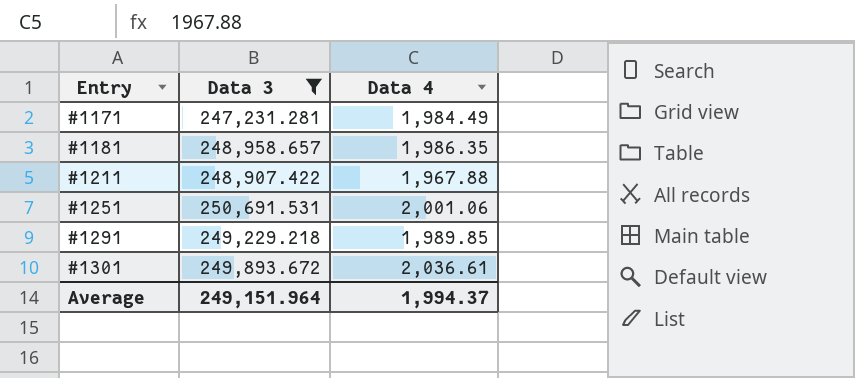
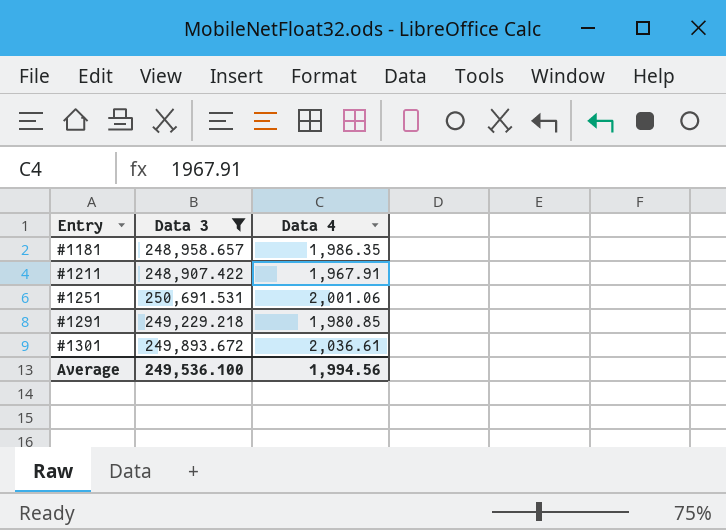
row #1171: 247,231.281 | 1,984.49 -> none
#1211 | Data 4: 1,967.88 -> 1,967.91
#1291 | Data 4: 1,989.85 -> 1,980.85
Average | Data 3: 249,151.964 -> 249,536.100
Average | Data 4: 1,994.37 -> 1,994.56

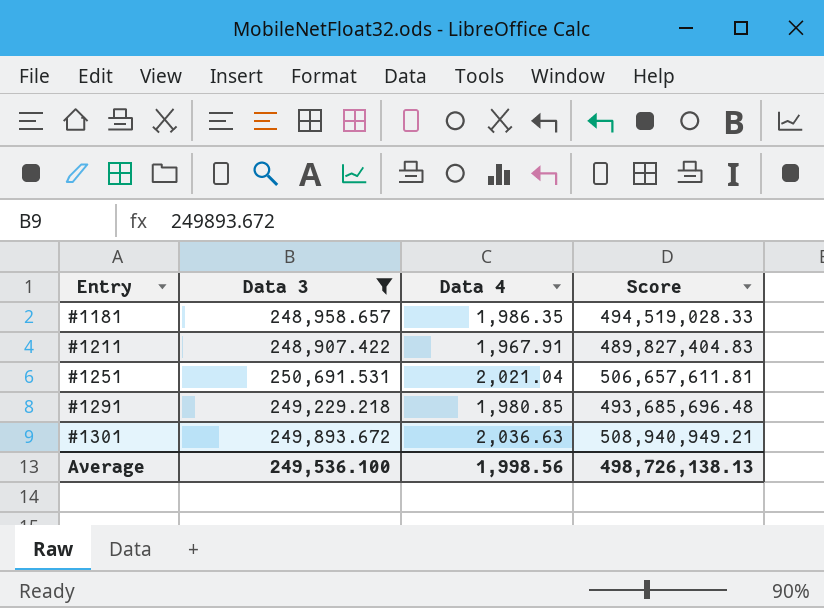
column Score | formula: none -> [Data 3] * [Data 4]
#1251 | Data 4: 2,001.06 -> 2,021.04
#1301 | Data 4: 2,036.61 -> 2,036.63
Average | Data 4: 1,994.56 -> 1,998.56

